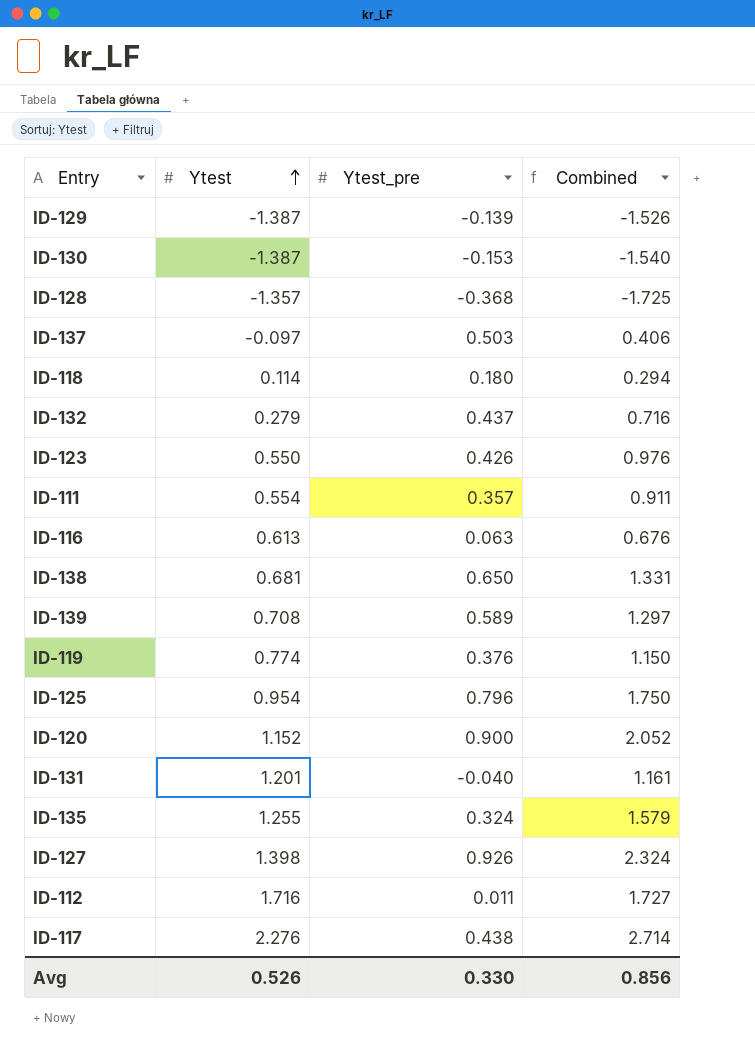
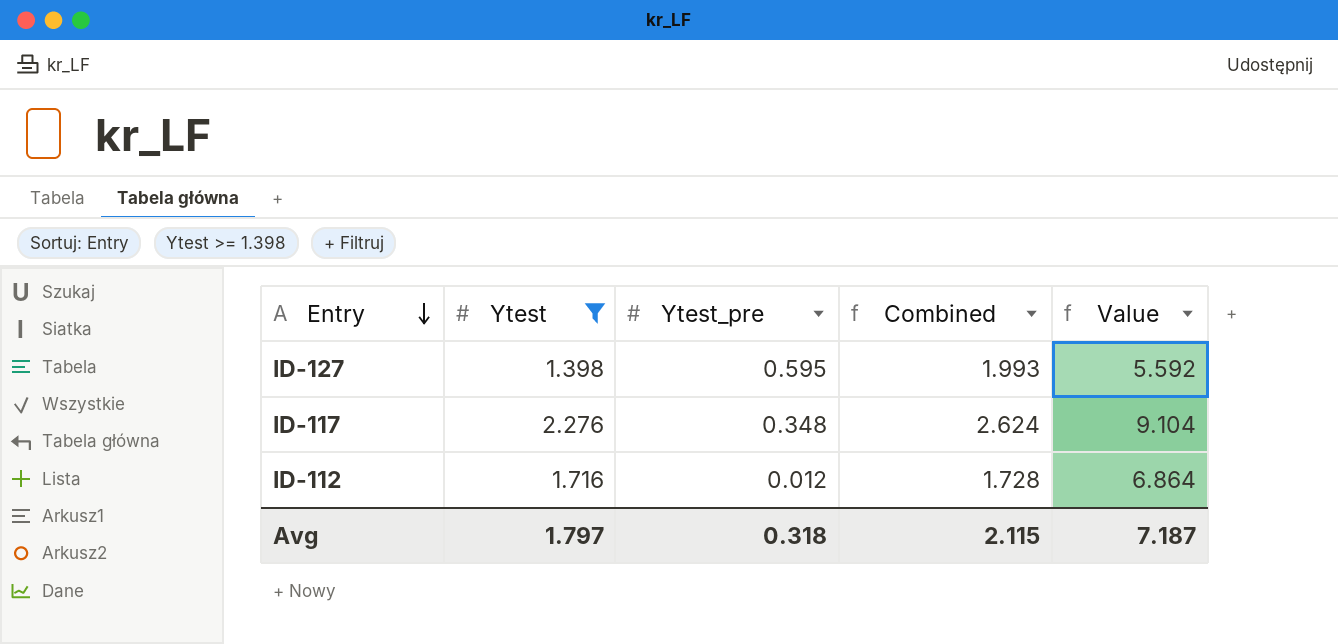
filter: none -> Ytest >= 1.398
row order: Ytest ascending -> Entry descending
column Value | formula: none -> [Ytest] * 4
ID-127 | Ytest_pre: 0.926 -> 0.595
ID-127 | Combined: 2.324 -> 1.993
ID-117 | Ytest_pre: 0.438 -> 0.348
ID-117 | Combined: 2.714 -> 2.624
ID-112 | Ytest_pre: 0.011 -> 0.012
ID-112 | Combined: 1.727 -> 1.728
Avg | Ytest: 0.526 -> 1.797
Avg | Ytest_pre: 0.330 -> 0.318
Avg | Combined: 0.856 -> 2.115

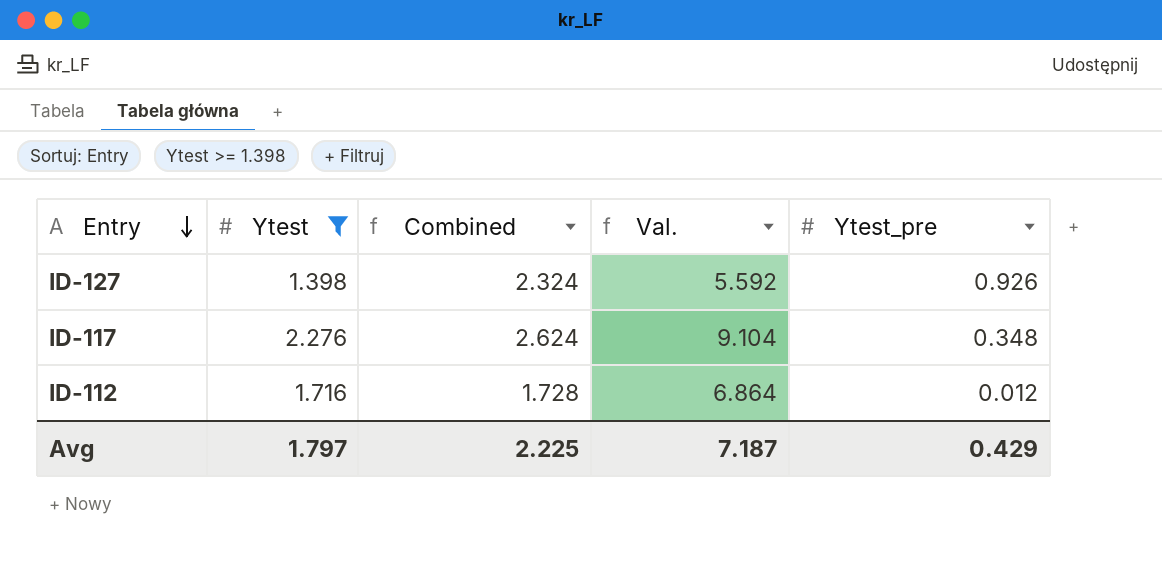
column name: Value -> Val.
column Ytest_pre | position: 3 -> 5
ID-127 | Combined: 1.993 -> 2.324
ID-127 | Ytest_pre: 0.595 -> 0.926
Avg | Combined: 2.115 -> 2.225
Avg | Ytest_pre: 0.318 -> 0.429

